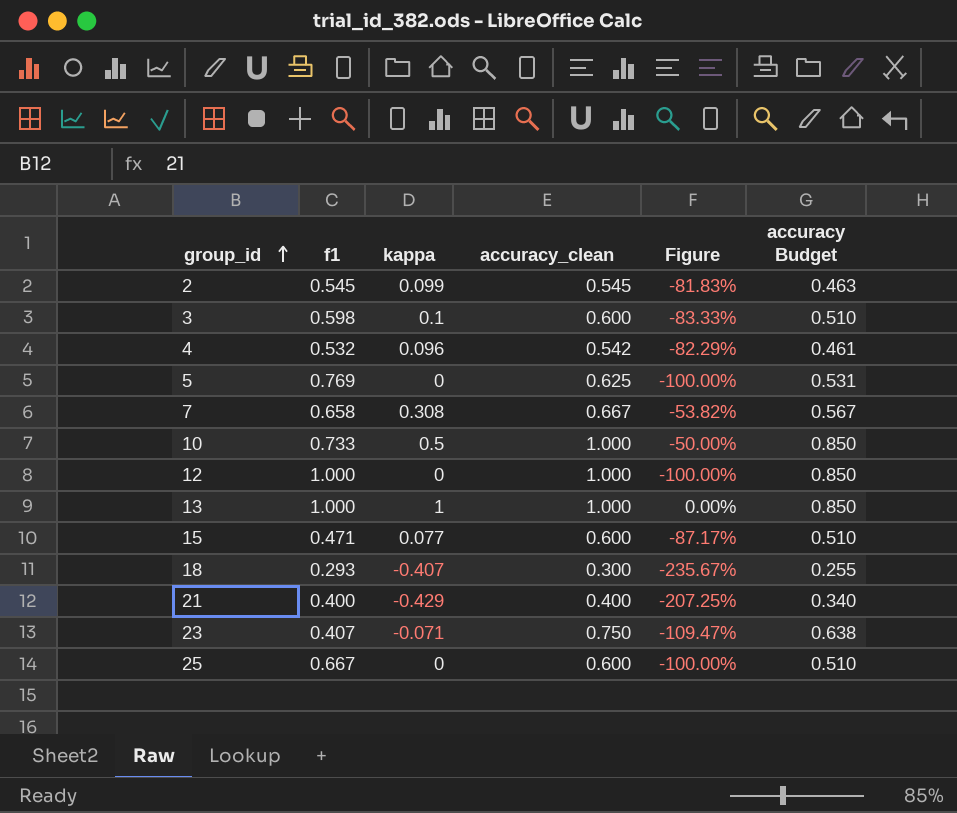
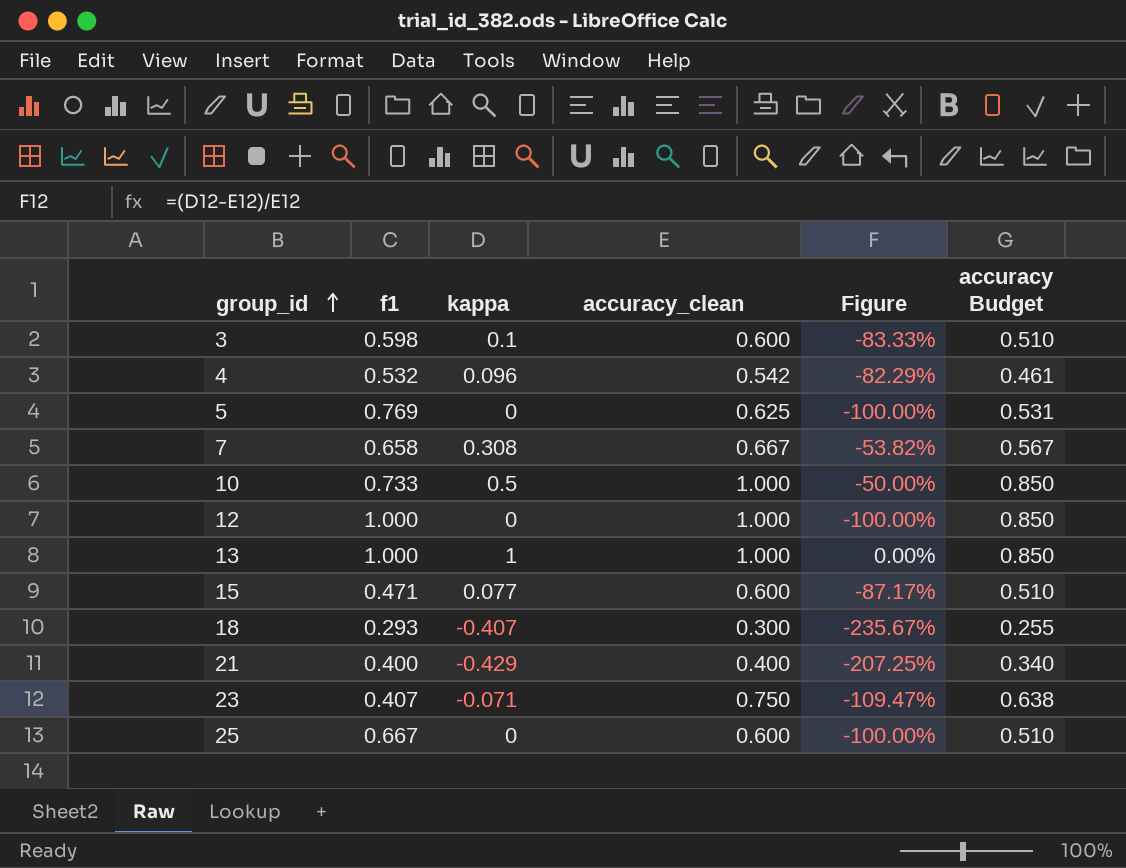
row 2: 0.545 | 0.099 | 0.545 | -81.83% | 0.463 -> none

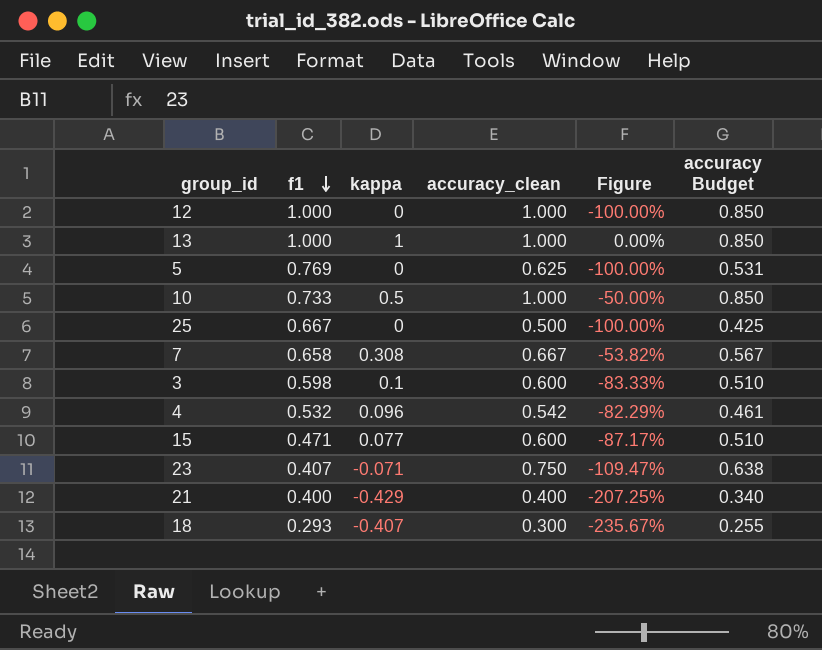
row order: group_id ascending -> f1 descending
25 | accuracy_clean: 0.600 -> 0.500
25 | accuracy Budget: 0.510 -> 0.425

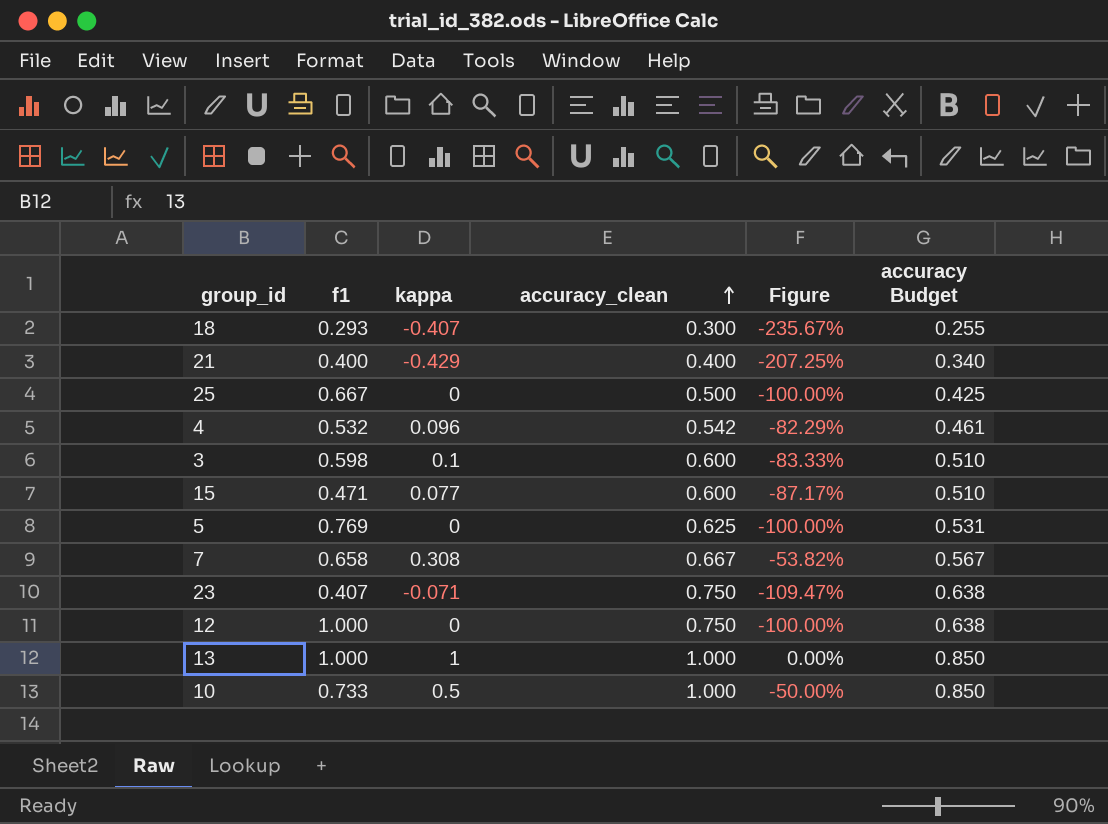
row order: f1 descending -> accuracy_clean ascending
12 | accuracy_clean: 1.000 -> 0.750
12 | accuracy Budget: 0.850 -> 0.638

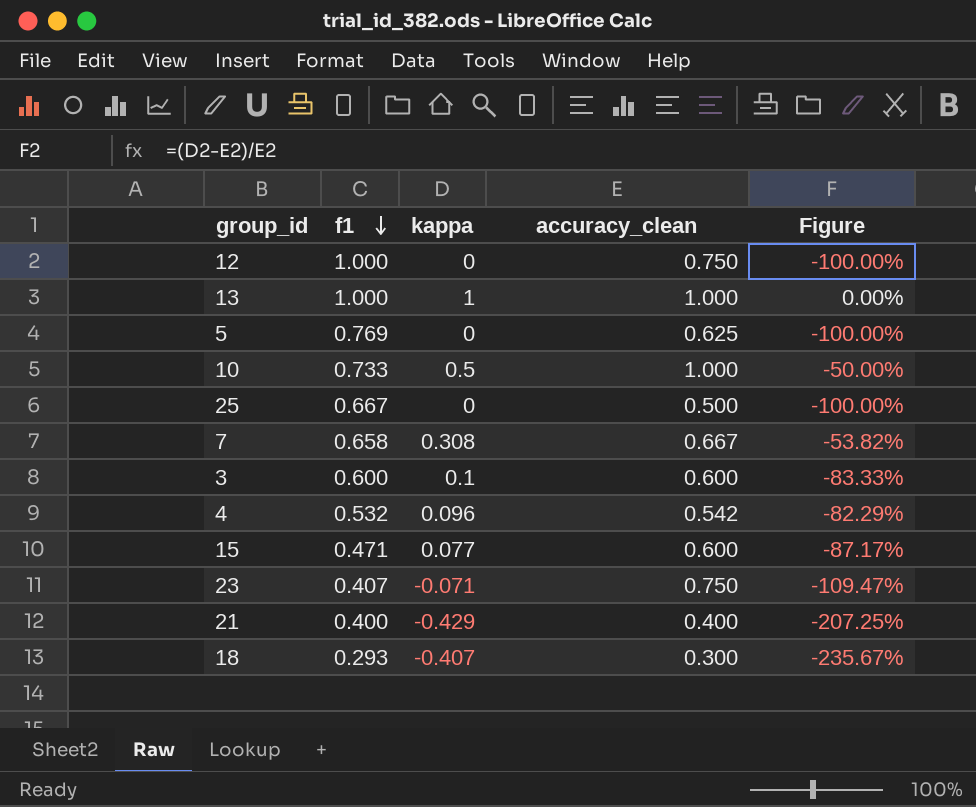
row order: accuracy_clean ascending -> f1 descending
column accuracy Budget | formula: [accuracy_clean] * 0.85 -> none
3 | f1: 0.598 -> 0.600

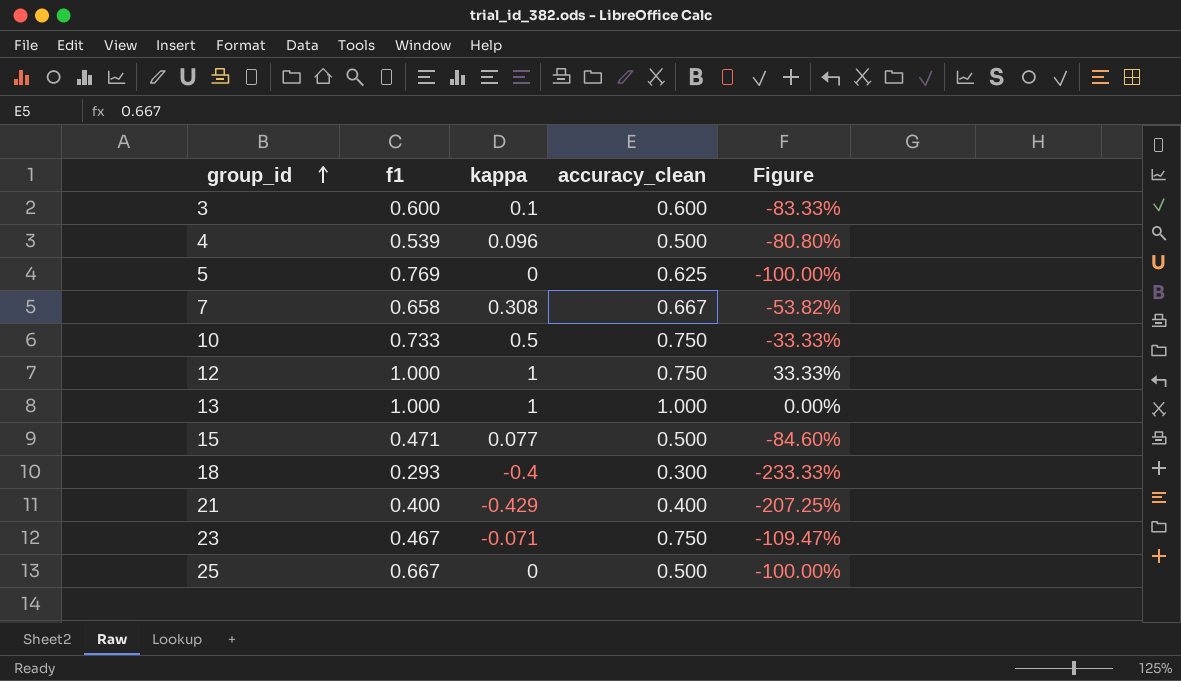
row order: f1 descending -> group_id ascending
4 | f1: 0.532 -> 0.539
4 | accuracy_clean: 0.542 -> 0.500
4 | Figure: -82.29% -> -80.80%
10 | accuracy_clean: 1.000 -> 0.750
10 | Figure: -50.00% -> -33.33%
12 | kappa: 0 -> 1
12 | Figure: -100.00% -> 33.33%
15 | accuracy_clean: 0.600 -> 0.500
15 | Figure: -87.17% -> -84.60%
18 | kappa: -0.407 -> -0.4
18 | Figure: -235.67% -> -233.33%
23 | f1: 0.407 -> 0.467

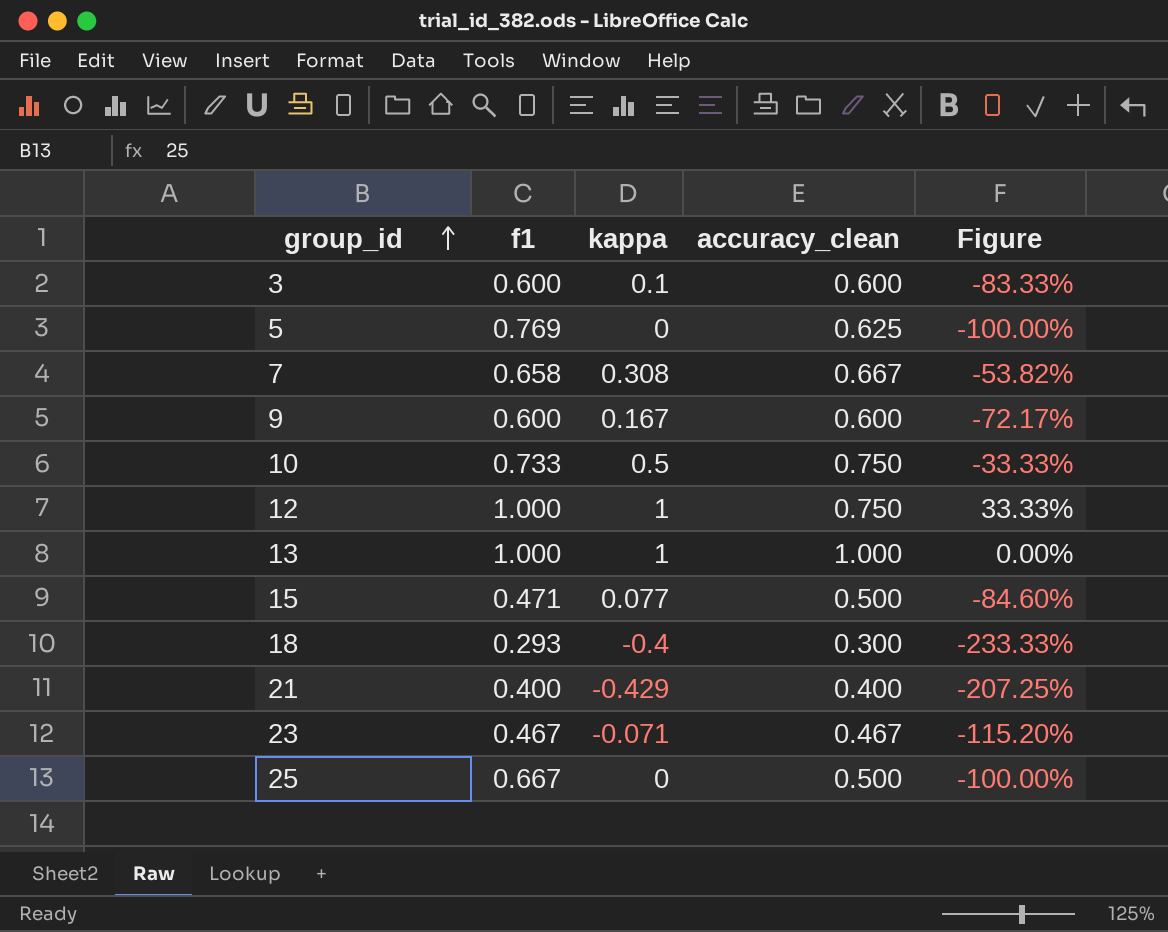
row 4: 0.539 | 0.096 | 0.500 | -80.80% -> none
row 9: none -> 0.600 | 0.167 | 0.600 | -72.17%
23 | accuracy_clean: 0.750 -> 0.467
23 | Figure: -109.47% -> -115.20%

